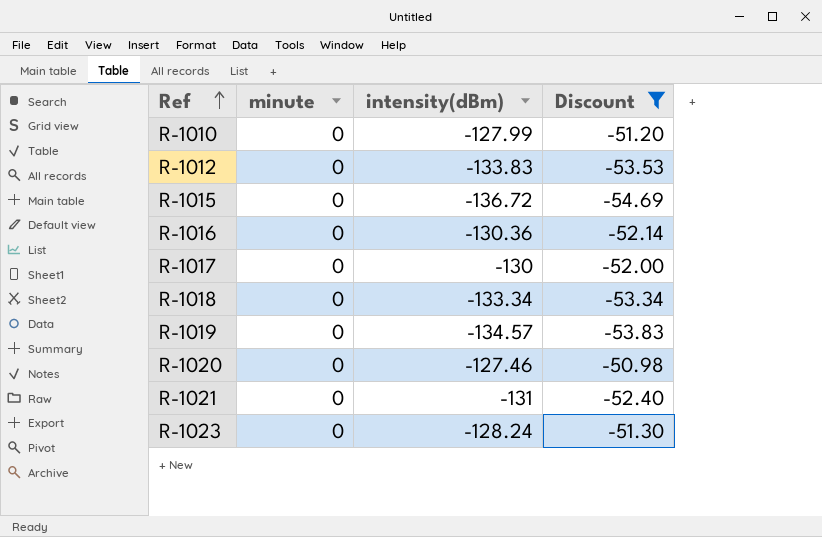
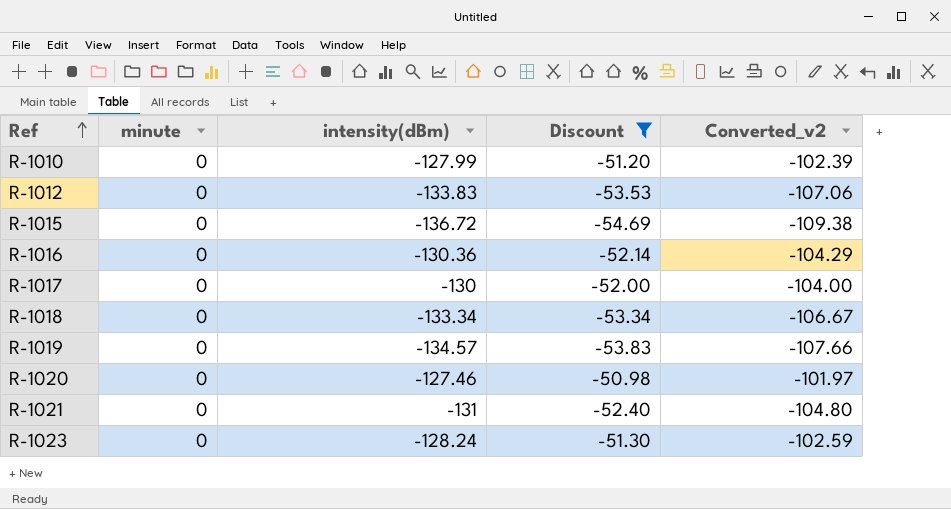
column Converted_v2 | formula: none -> [intensity(dBm)] * 0.8

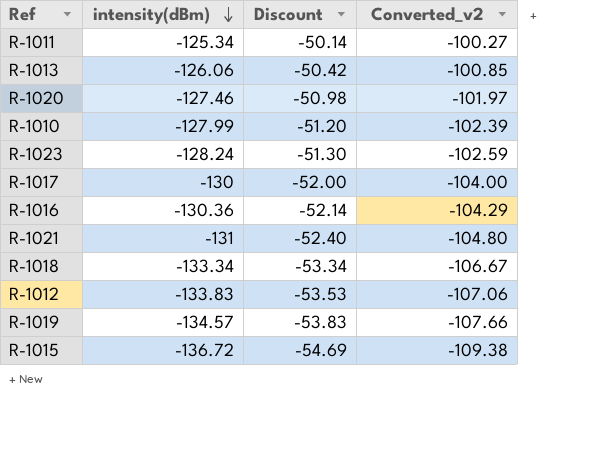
filter: Discount <= -50.98 -> none
row order: Ref ascending -> intensity(dBm) descending
column minute | position: 2 -> none

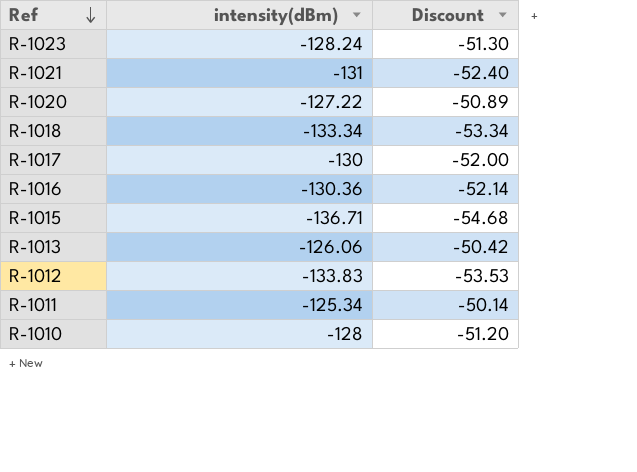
row order: intensity(dBm) descending -> Ref descending
column Converted_v2 | formula: [intensity(dBm)] * 0.8 -> none
row R-1019: -134.57 | -53.83 | -107.66 -> none
R-1020 | intensity(dBm): -127.46 -> -127.22
R-1020 | Discount: -50.98 -> -50.89
R-1015 | intensity(dBm): -136.72 -> -136.71
R-1015 | Discount: -54.69 -> -54.68
R-1010 | intensity(dBm): -127.99 -> -128

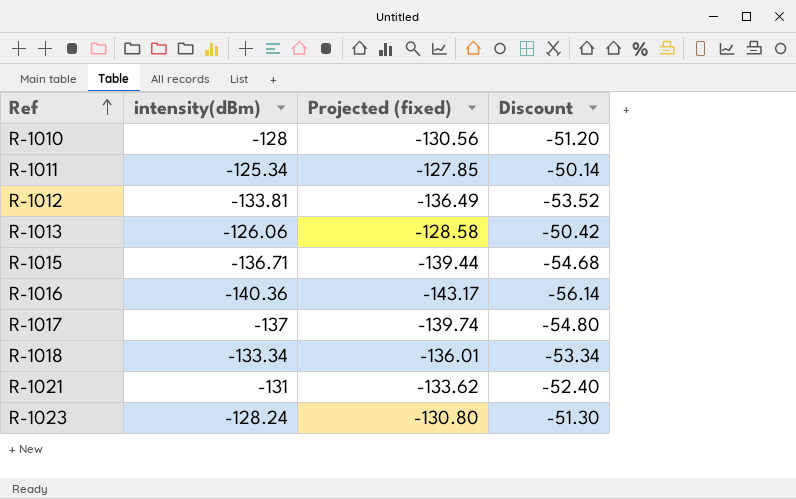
row order: Ref descending -> Ref ascending
column Projected (fixed) | formula: none -> [intensity(dBm)] * 1.02
row R-1020: -127.22 | -50.89 -> none
R-1012 | intensity(dBm): -133.83 -> -133.81
R-1012 | Discount: -53.53 -> -53.52
R-1016 | intensity(dBm): -130.36 -> -140.36
R-1016 | Discount: -52.14 -> -56.14
R-1017 | intensity(dBm): -130 -> -137
R-1017 | Discount: -52.00 -> -54.80

